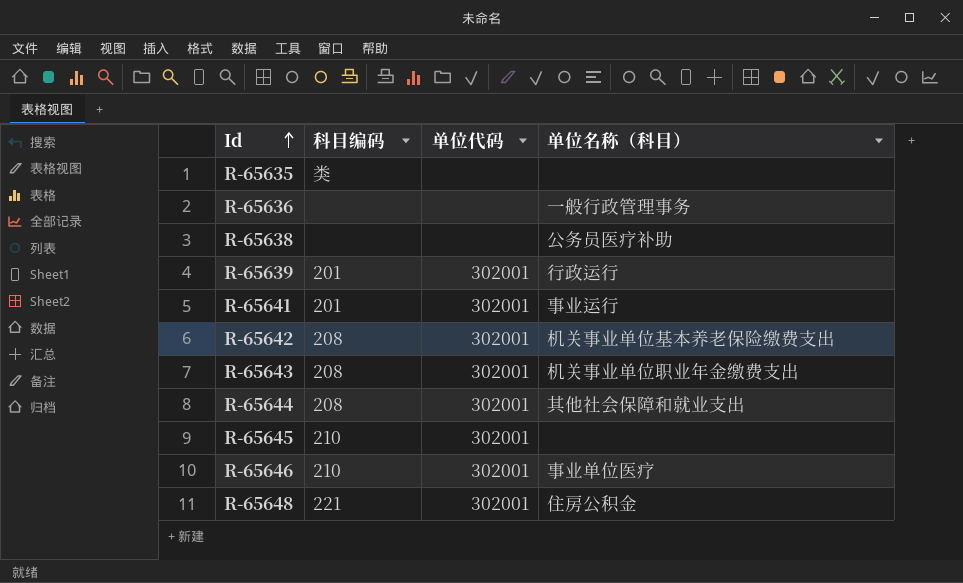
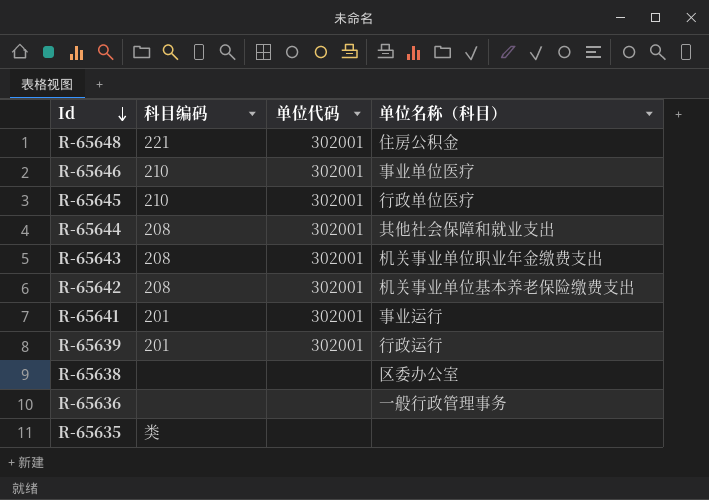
row order: Id ascending -> Id descending
R-65645 | 单位名称（科目）: none -> 行政单位医疗
R-65638 | 单位名称（科目）: 公务员医疗补助 -> 区委办公室

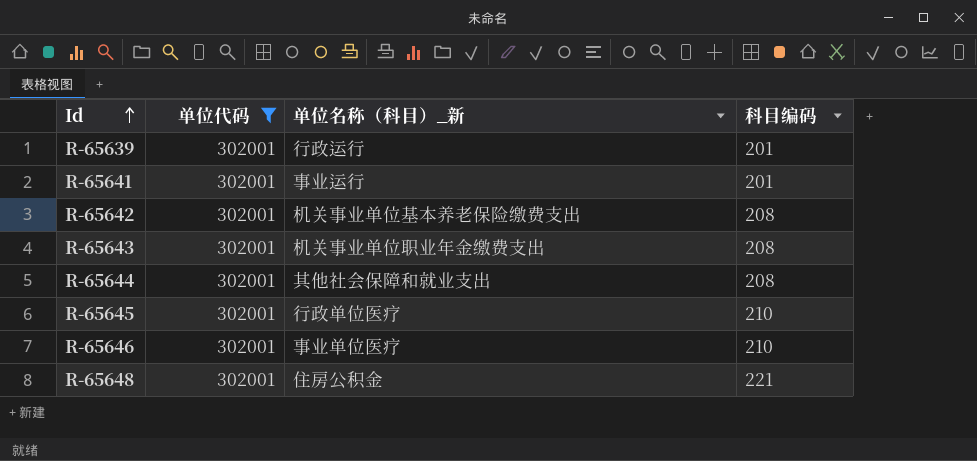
filter: none -> 单位代码 = 302001
row order: Id descending -> Id ascending
column name: 单位名称（科目） -> 单位名称（科目）_新
column 科目编码 | position: 2 -> 4

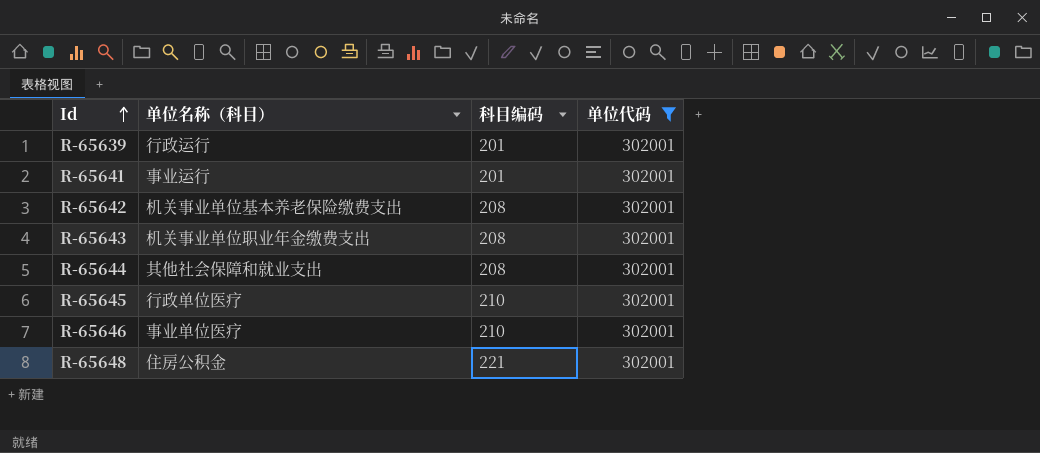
column name: 单位名称（科目）_新 -> 单位名称（科目）
column 单位代码 | position: 2 -> 4

